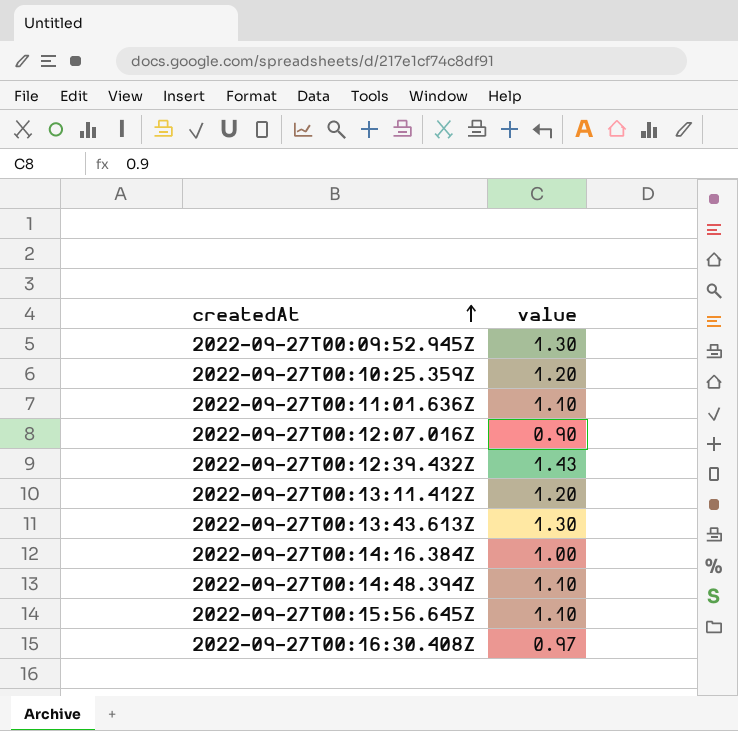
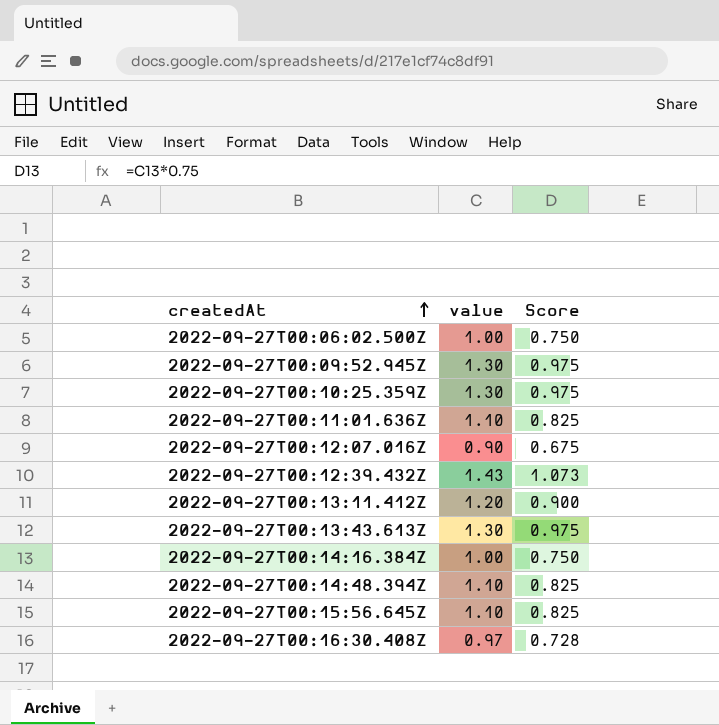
column Score | formula: none -> [value] * 0.75
row 2022-09-27T00:06:02.500Z: none -> 1.00 | 0.750
2022-09-27T00:10:25.359Z | value: 1.20 -> 1.30

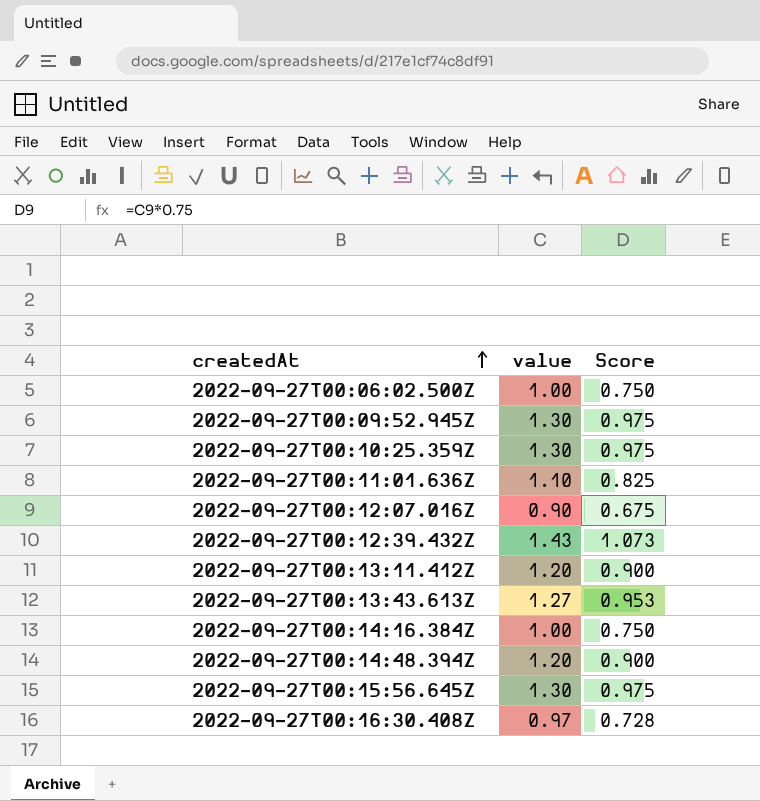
2022-09-27T00:13:43.613Z | value: 1.30 -> 1.27
2022-09-27T00:13:43.613Z | Score: 0.975 -> 0.953
2022-09-27T00:14:48.394Z | value: 1.10 -> 1.20
2022-09-27T00:14:48.394Z | Score: 0.825 -> 0.900
2022-09-27T00:15:56.645Z | value: 1.10 -> 1.30
2022-09-27T00:15:56.645Z | Score: 0.825 -> 0.975

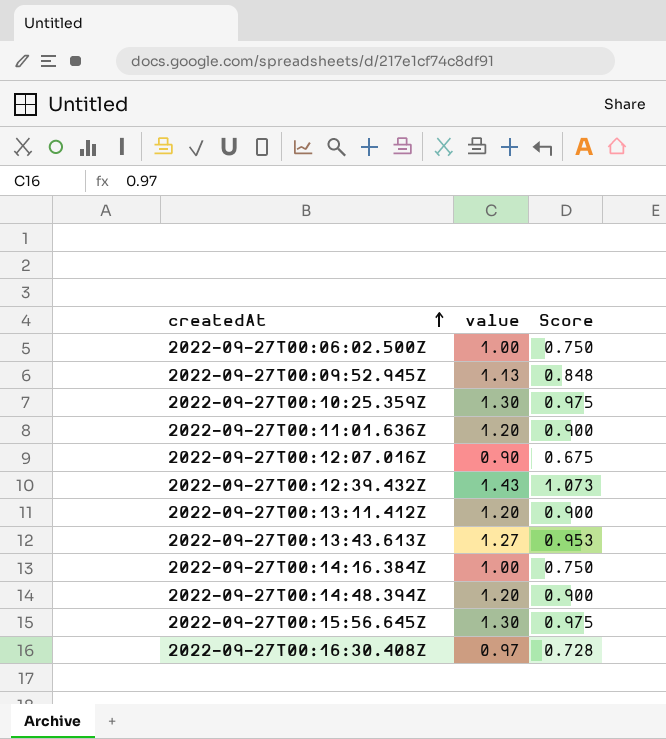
2022-09-27T00:09:52.945Z | value: 1.30 -> 1.13
2022-09-27T00:09:52.945Z | Score: 0.975 -> 0.848
2022-09-27T00:11:01.636Z | value: 1.10 -> 1.20
2022-09-27T00:11:01.636Z | Score: 0.825 -> 0.900

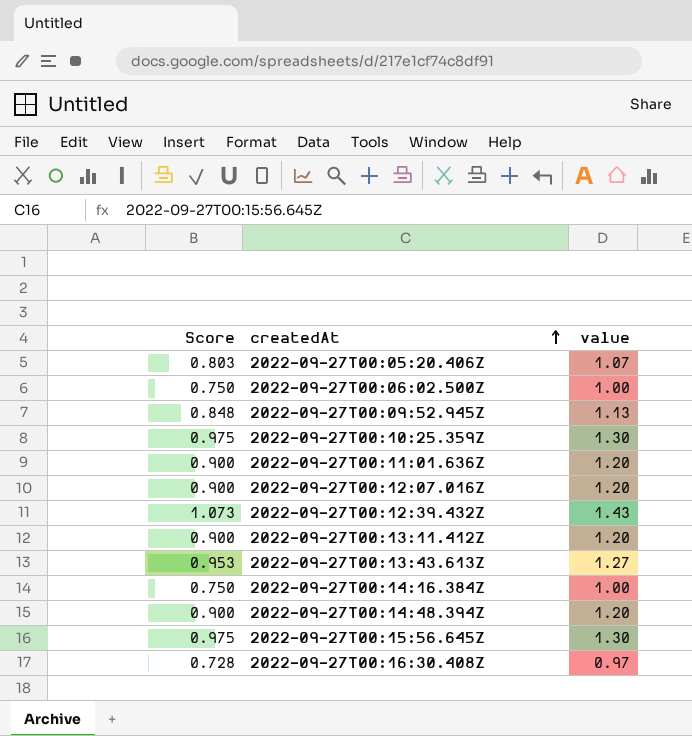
column Score | position: 3 -> 1
row 2022-09-27T00:05:20.406Z: none -> 0.803 | 1.07
2022-09-27T00:12:07.016Z | Score: 0.675 -> 0.900
2022-09-27T00:12:07.016Z | value: 0.90 -> 1.20

